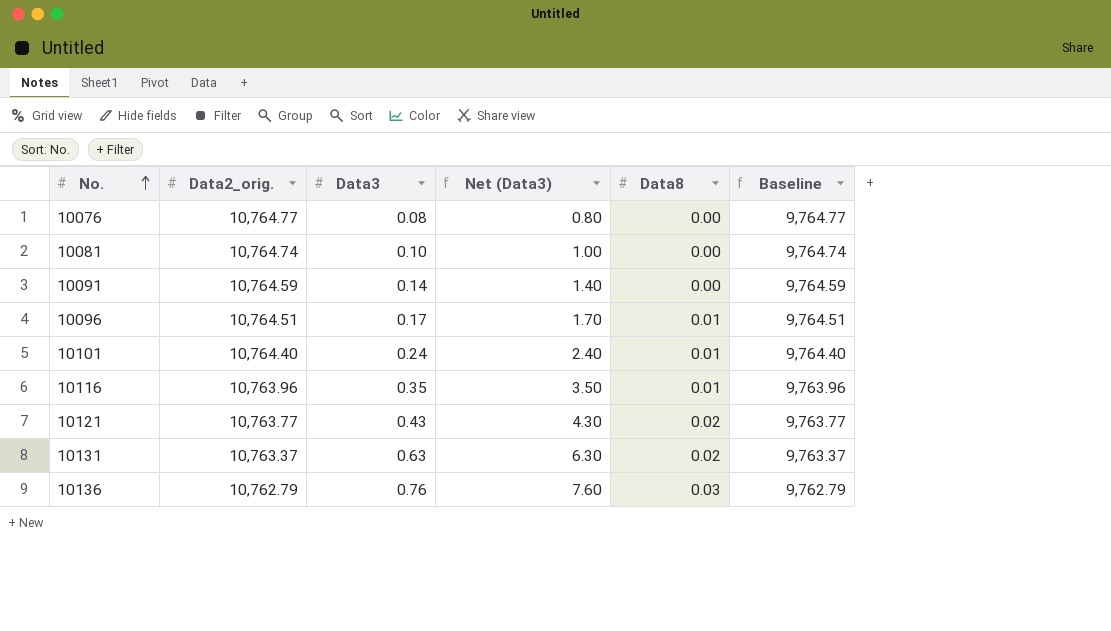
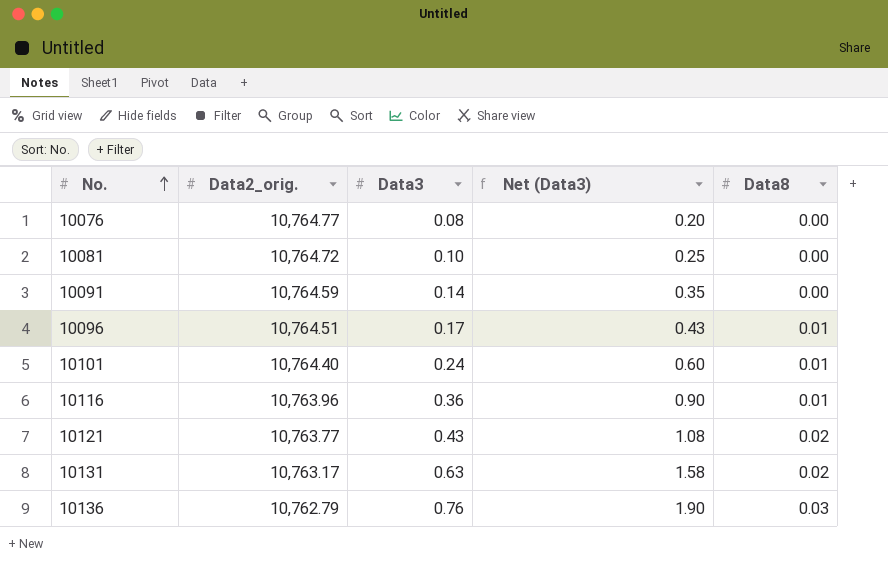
column Baseline | formula: [Data2_orig.] - 1000 -> none
column Net (Data3) | formula: [Data3] * 10 -> [Data3] * 2.5
10081 | Data2_orig.: 10,764.74 -> 10,764.72
10116 | Data3: 0.35 -> 0.36
10131 | Data2_orig.: 10,763.37 -> 10,763.17

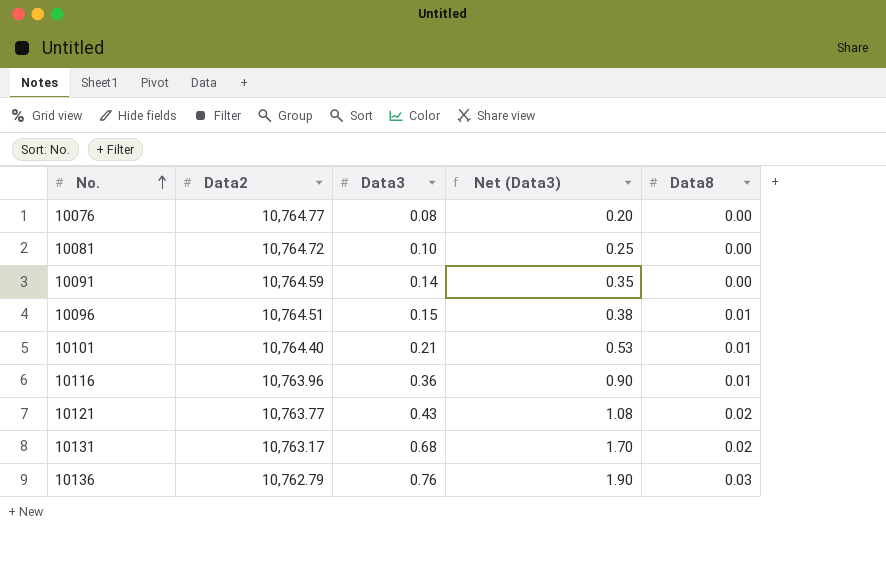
column name: Data2_orig. -> Data2
10096 | Data3: 0.17 -> 0.15
10096 | Net (Data3): 0.43 -> 0.38
10101 | Data3: 0.24 -> 0.21
10101 | Net (Data3): 0.60 -> 0.53
10131 | Data3: 0.63 -> 0.68
10131 | Net (Data3): 1.58 -> 1.70

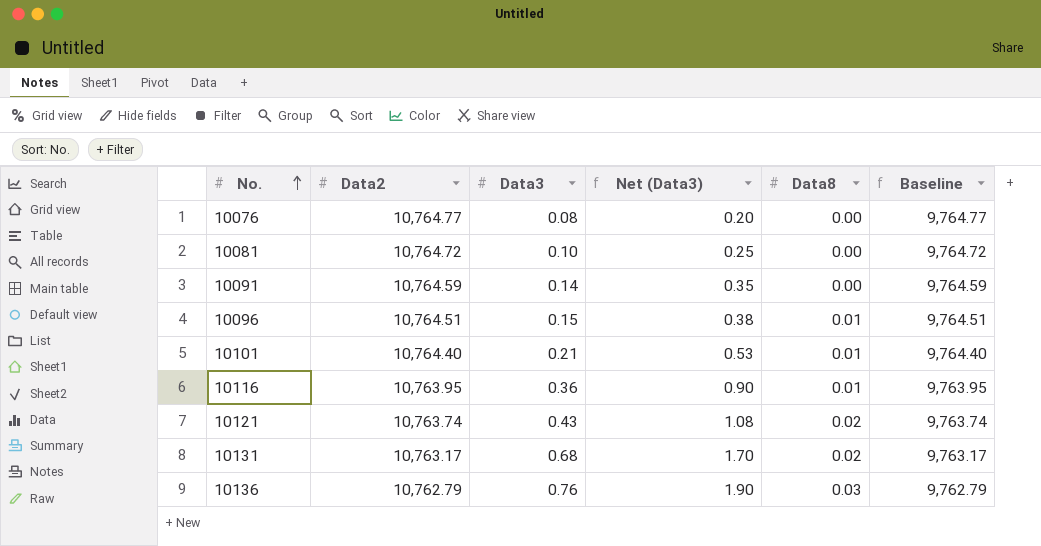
column Baseline | formula: none -> [Data2] - 1000
10116 | Data2: 10,763.96 -> 10,763.95
10121 | Data2: 10,763.77 -> 10,763.74

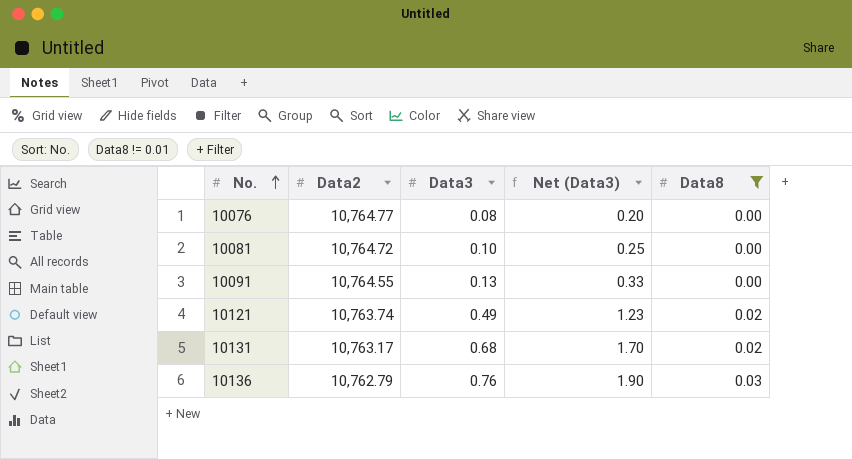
filter: none -> Data8 != 0.01
column Baseline | formula: [Data2] - 1000 -> none
10091 | Data2: 10,764.59 -> 10,764.55
10091 | Data3: 0.14 -> 0.13
10091 | Net (Data3): 0.35 -> 0.33
10121 | Data3: 0.43 -> 0.49
10121 | Net (Data3): 1.08 -> 1.23

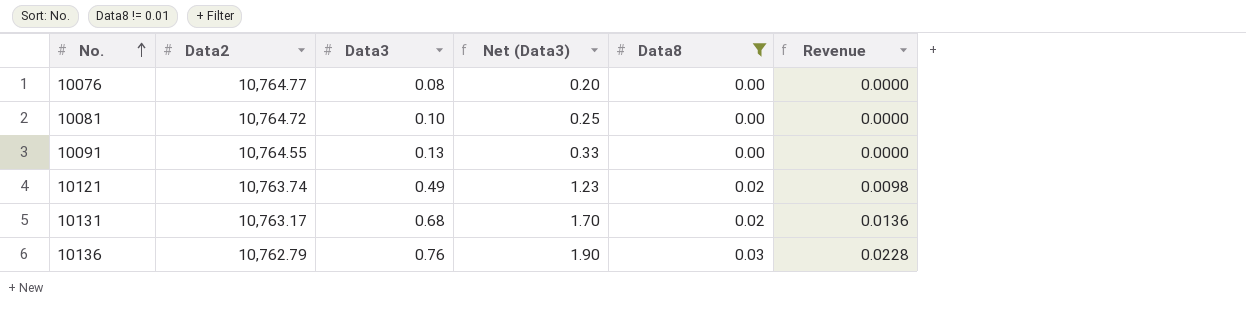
column Revenue | formula: none -> [Data3] * [Data8]

